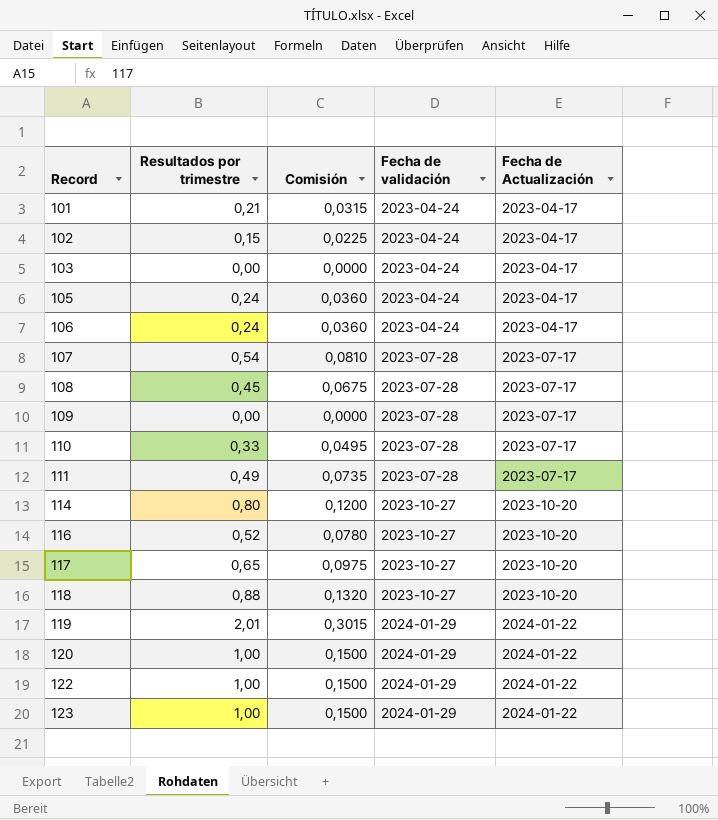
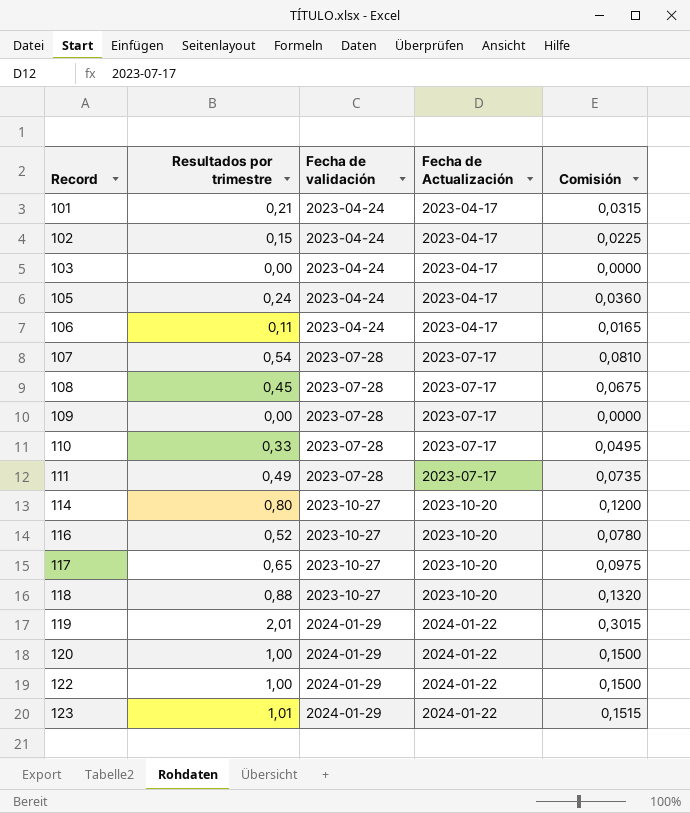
column Comisión | position: 3 -> 5
106 | Resultados por trimestre: 0,24 -> 0,11
106 | Comisión: 0,0360 -> 0,0165
123 | Resultados por trimestre: 1,00 -> 1,01
123 | Comisión: 0,1500 -> 0,1515

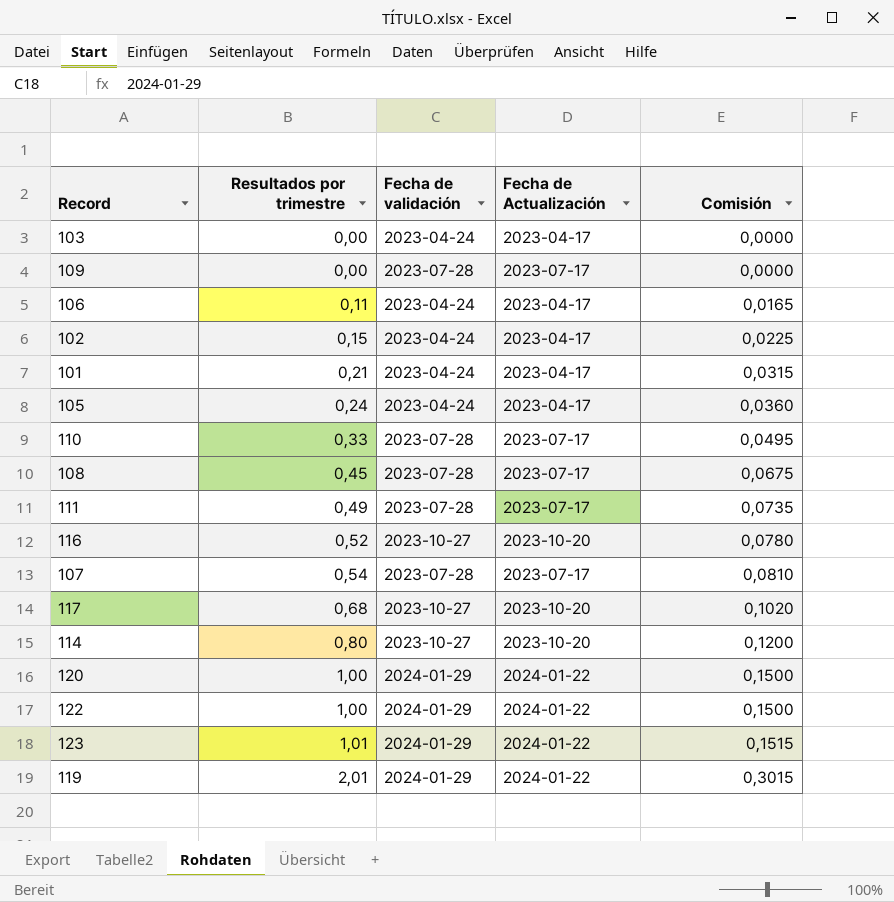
row order: Record ascending -> Resultados por trimestre ascending
row 118: 0,88 | 2023-10-27 | 2023-10-20 | 0,1320 -> none
117 | Resultados por trimestre: 0,65 -> 0,68
117 | Comisión: 0,0975 -> 0,1020

